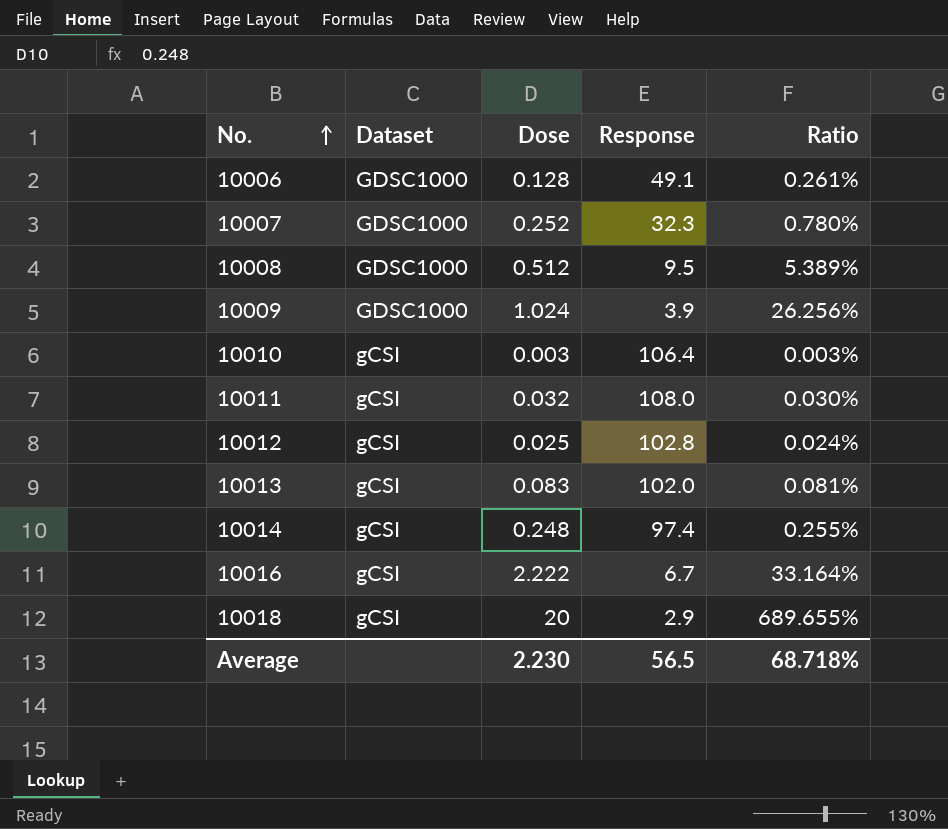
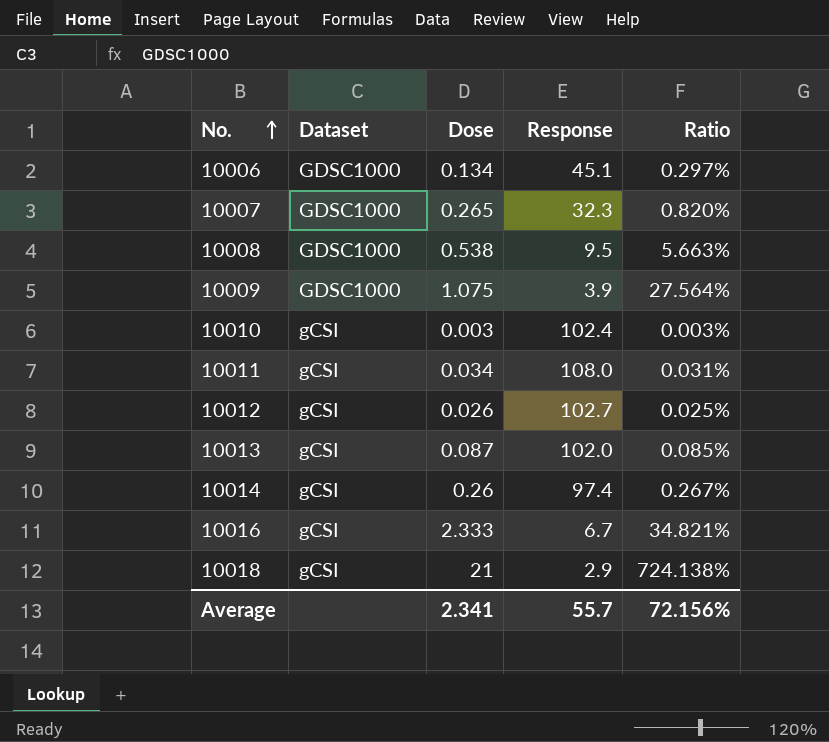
10006 | Dose: 0.128 -> 0.134
10006 | Response: 49.1 -> 45.1
10006 | Ratio: 0.261% -> 0.297%
10007 | Dose: 0.252 -> 0.265
10007 | Ratio: 0.780% -> 0.820%
10008 | Dose: 0.512 -> 0.538
10008 | Ratio: 5.389% -> 5.663%
10009 | Dose: 1.024 -> 1.075
10009 | Ratio: 26.256% -> 27.564%
10010 | Response: 106.4 -> 102.4
10011 | Dose: 0.032 -> 0.034
10011 | Ratio: 0.030% -> 0.031%
10012 | Dose: 0.025 -> 0.026
10012 | Response: 102.8 -> 102.7
10012 | Ratio: 0.024% -> 0.025%
10013 | Dose: 0.083 -> 0.087
10013 | Ratio: 0.081% -> 0.085%
10014 | Dose: 0.248 -> 0.26
10014 | Ratio: 0.255% -> 0.267%
10016 | Dose: 2.222 -> 2.333
10016 | Ratio: 33.164% -> 34.821%
10018 | Dose: 20 -> 21
10018 | Ratio: 689.655% -> 724.138%
Average | Dose: 2.230 -> 2.341
Average | Response: 56.5 -> 55.7
Average | Ratio: 68.718% -> 72.156%

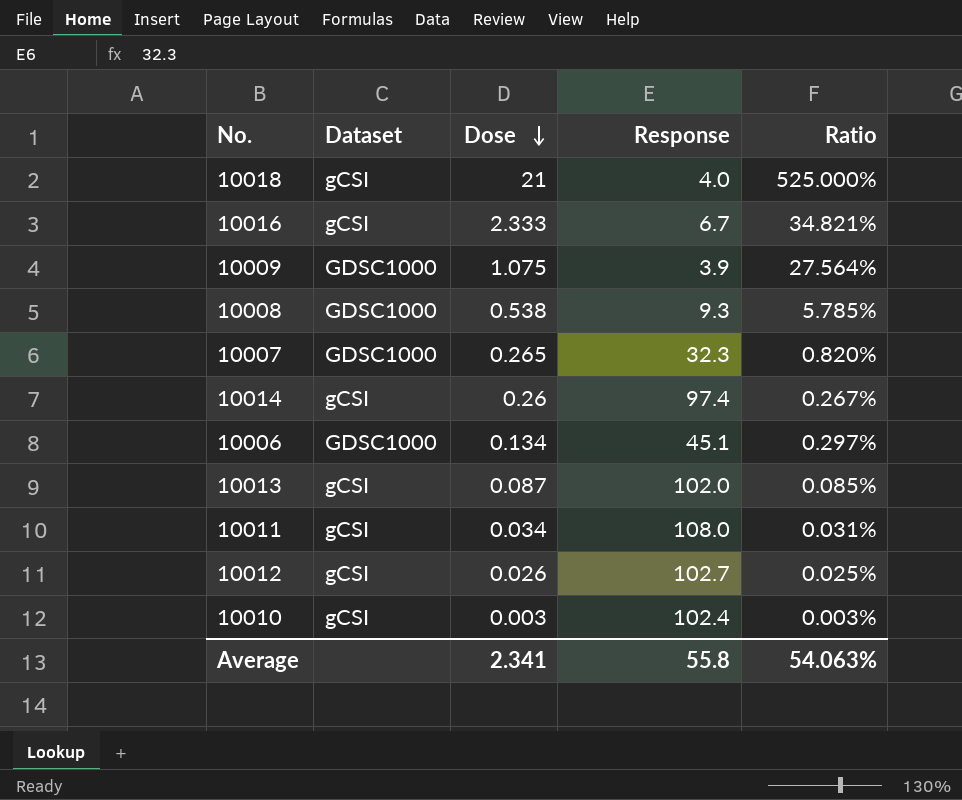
row order: No. ascending -> Dose descending
10018 | Response: 2.9 -> 4.0
10018 | Ratio: 724.138% -> 525.000%
10008 | Response: 9.5 -> 9.3
10008 | Ratio: 5.663% -> 5.785%
Average | Response: 55.7 -> 55.8
Average | Ratio: 72.156% -> 54.063%

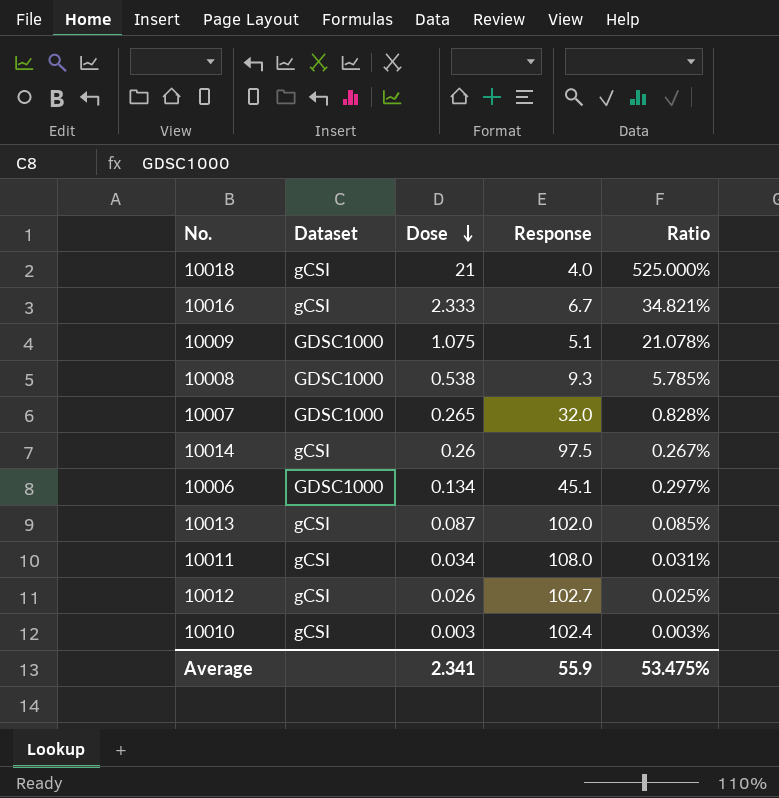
10009 | Response: 3.9 -> 5.1
10009 | Ratio: 27.564% -> 21.078%
10007 | Response: 32.3 -> 32.0
10007 | Ratio: 0.820% -> 0.828%
10014 | Response: 97.4 -> 97.5
Average | Response: 55.8 -> 55.9
Average | Ratio: 54.063% -> 53.475%

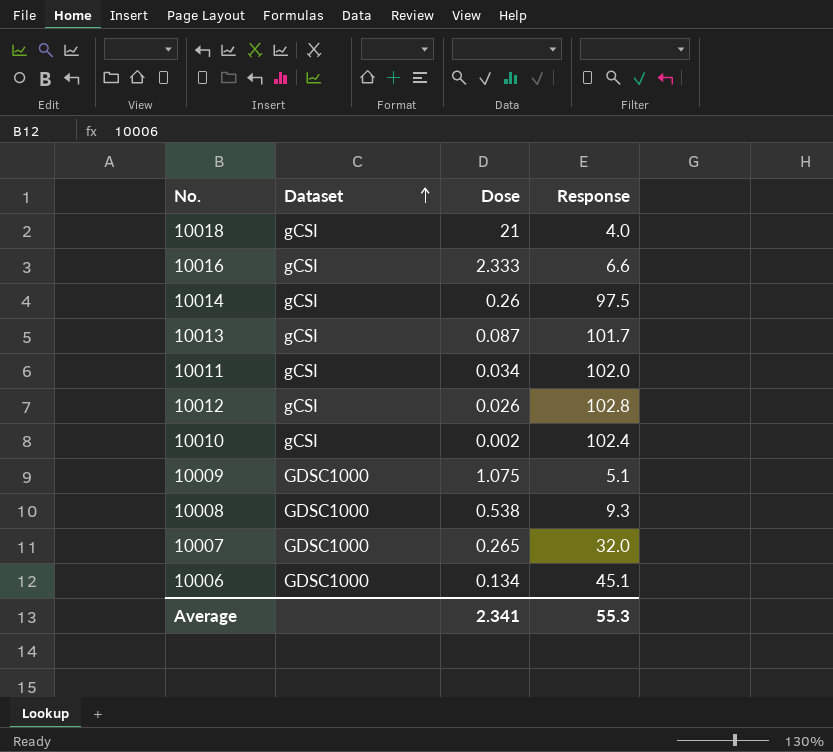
row order: Dose descending -> Dataset ascending
column Ratio | formula: [Dose] / [Response] -> none
10016 | Response: 6.7 -> 6.6
10013 | Response: 102.0 -> 101.7
10011 | Response: 108.0 -> 102.0
10012 | Response: 102.7 -> 102.8
10010 | Dose: 0.003 -> 0.002
Average | Response: 55.9 -> 55.3

